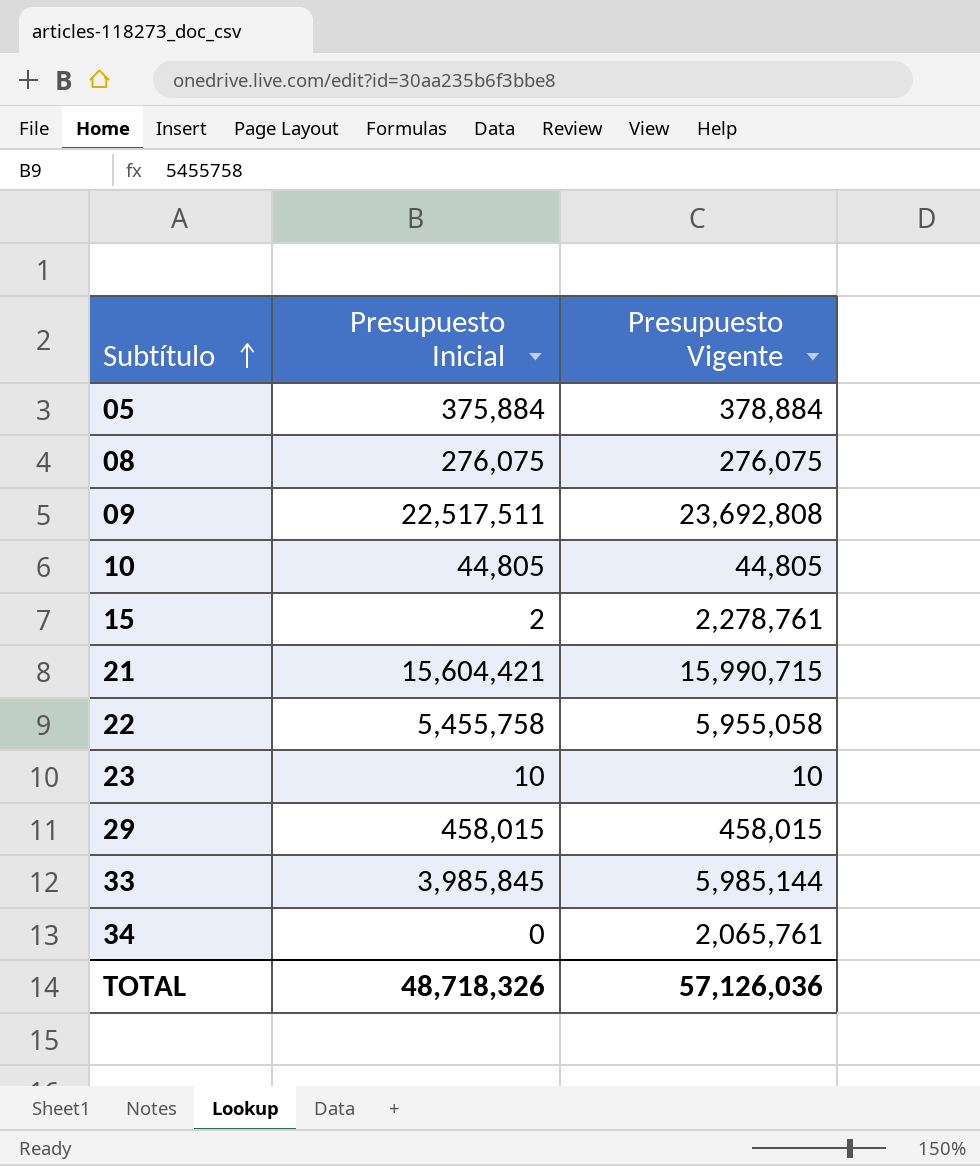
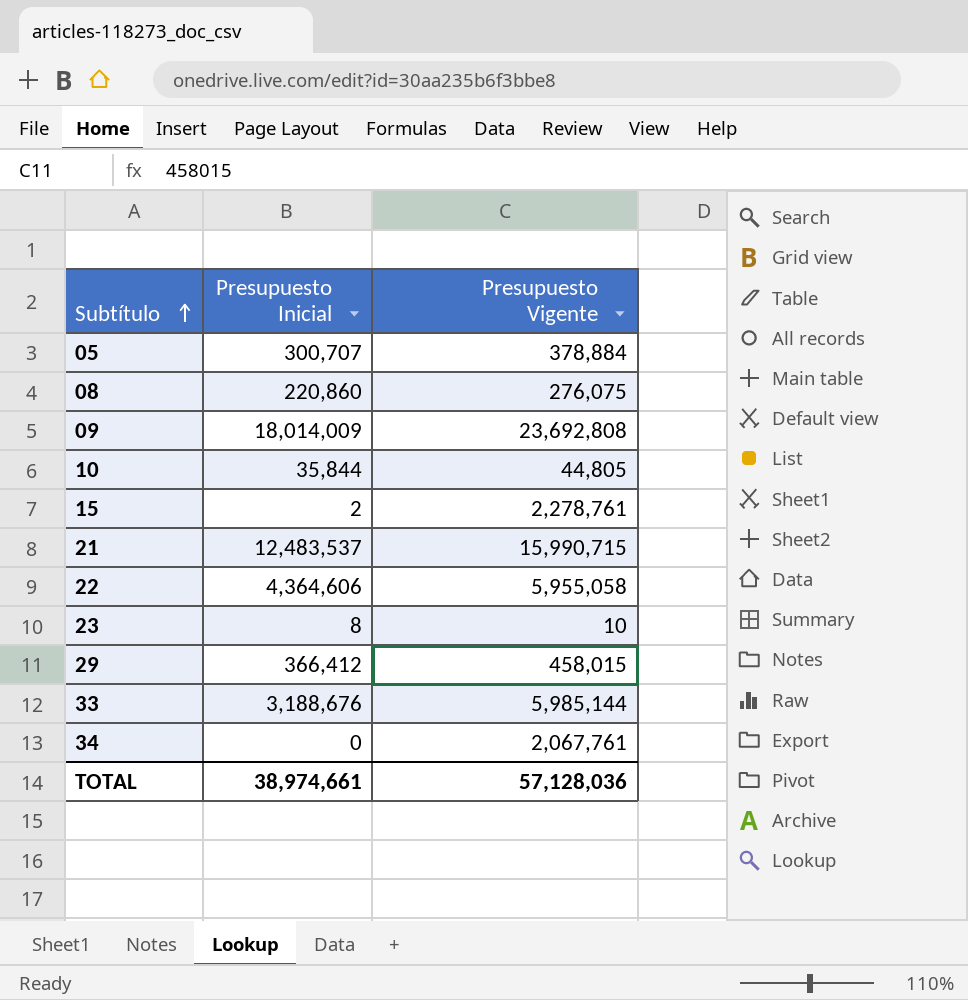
05 | Presupuesto Inicial: 375,884 -> 300,707
08 | Presupuesto Inicial: 276,075 -> 220,860
09 | Presupuesto Inicial: 22,517,511 -> 18,014,009
10 | Presupuesto Inicial: 44,805 -> 35,844
21 | Presupuesto Inicial: 15,604,421 -> 12,483,537
22 | Presupuesto Inicial: 5,455,758 -> 4,364,606
23 | Presupuesto Inicial: 10 -> 8
29 | Presupuesto Inicial: 458,015 -> 366,412
33 | Presupuesto Inicial: 3,985,845 -> 3,188,676
34 | Presupuesto Vigente: 2,065,761 -> 2,067,761
TOTAL | Presupuesto Inicial: 48,718,326 -> 38,974,661
TOTAL | Presupuesto Vigente: 57,126,036 -> 57,128,036

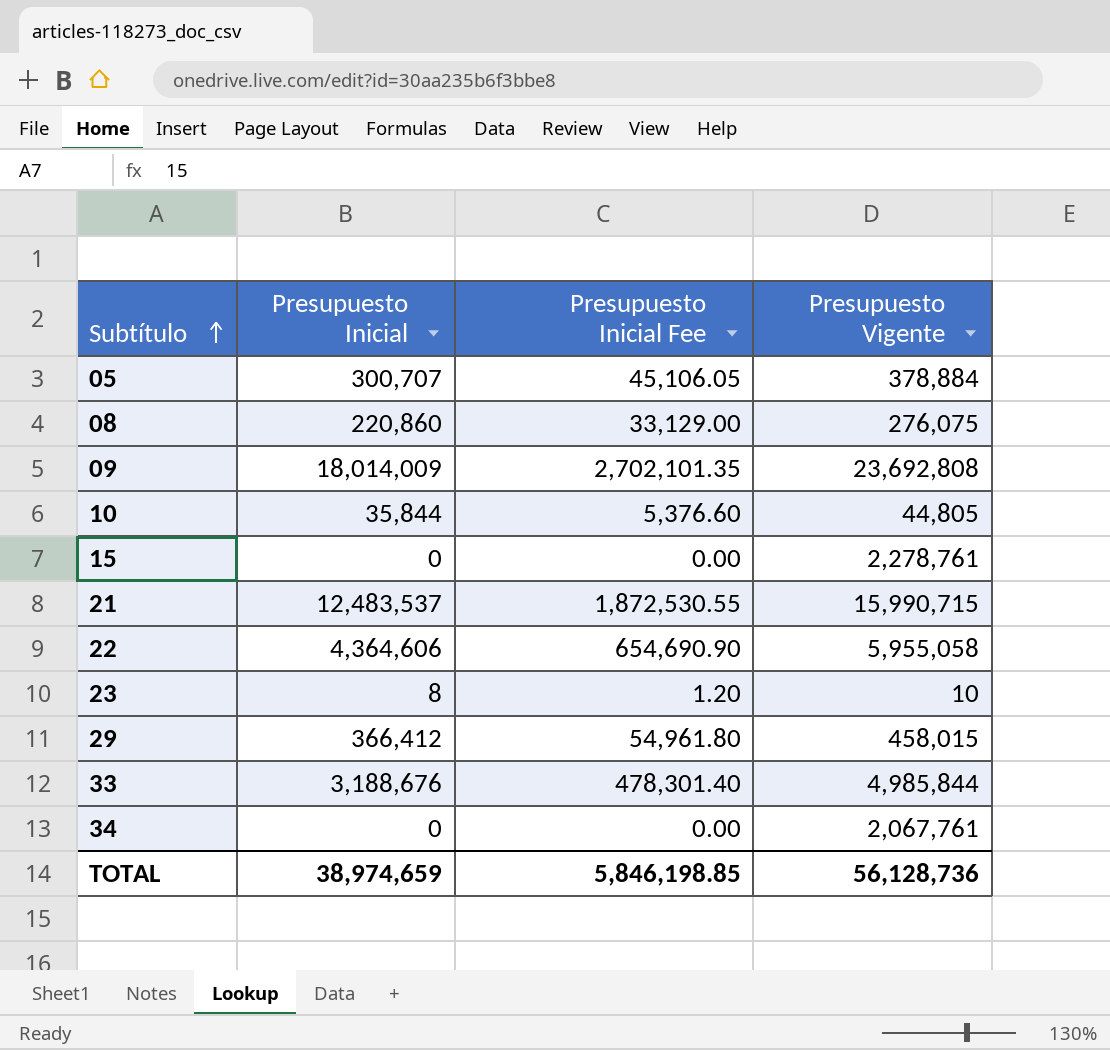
column Presupuesto Inicial Fee | formula: none -> [Presupuesto Inicial] * 0.15
15 | Presupuesto Inicial: 2 -> 0
33 | Presupuesto Vigente: 5,985,144 -> 4,985,844
TOTAL | Presupuesto Inicial: 38,974,661 -> 38,974,659
TOTAL | Presupuesto Vigente: 57,128,036 -> 56,128,736

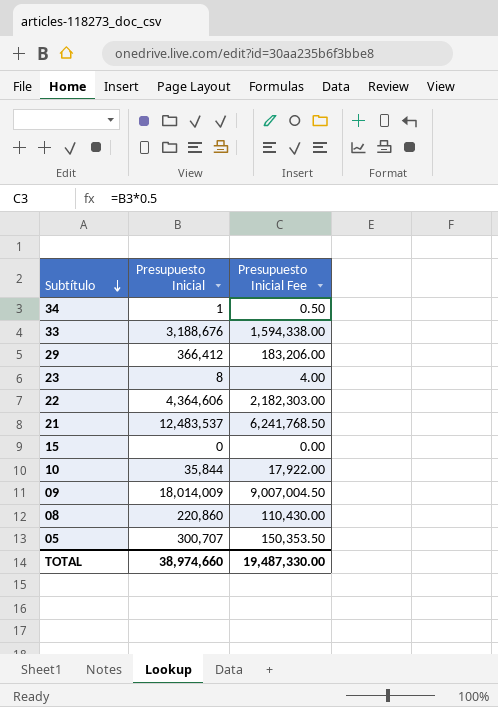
row order: Subtítulo ascending -> Subtítulo descending
column Presupuesto Vigente | position: 4 -> none
column Presupuesto Inicial Fee | formula: [Presupuesto Inicial] * 0.15 -> [Presupuesto Inicial] * 0.5
34 | Presupuesto Inicial: 0 -> 1
TOTAL | Presupuesto Inicial: 38,974,659 -> 38,974,660
TOTAL | Presupuesto Inicial Fee: 5,846,198.85 -> 19,487,330.00

